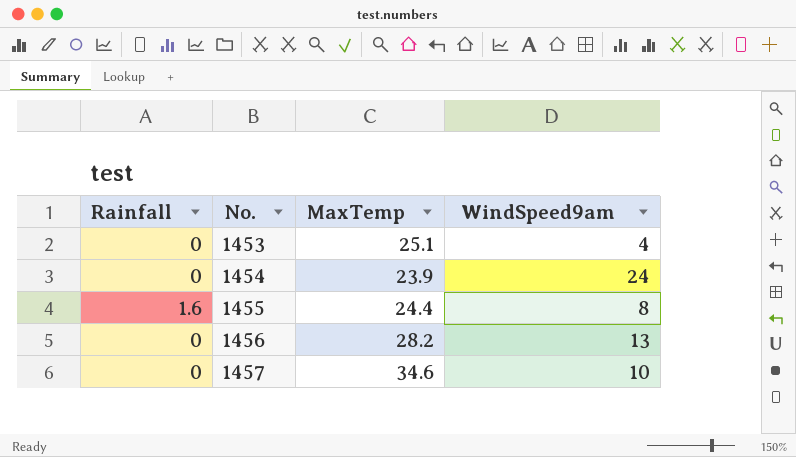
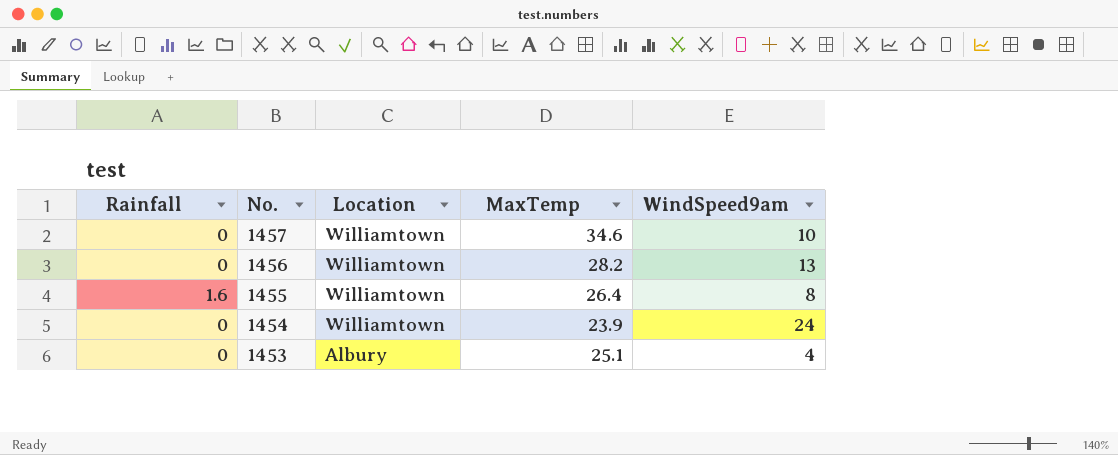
row order: No. ascending -> No. descending
column Location | position: none -> 3
1455 | MaxTemp: 24.4 -> 26.4

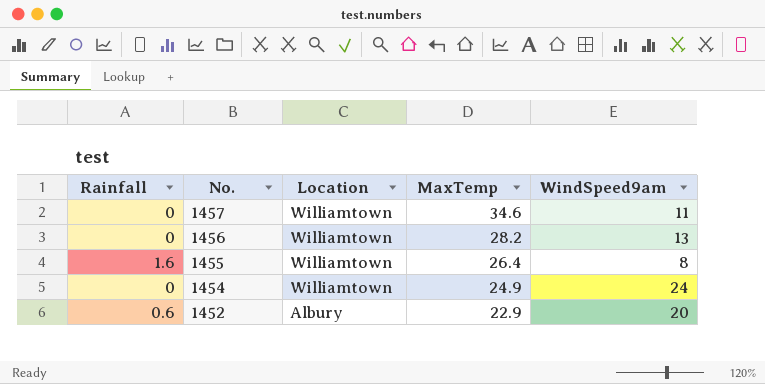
row 1453: 0 | Albury | 25.1 | 4 -> none
1457 | WindSpeed9am: 10 -> 11
1454 | MaxTemp: 23.9 -> 24.9
row 1452: none -> 0.6 | Albury | 22.9 | 20

